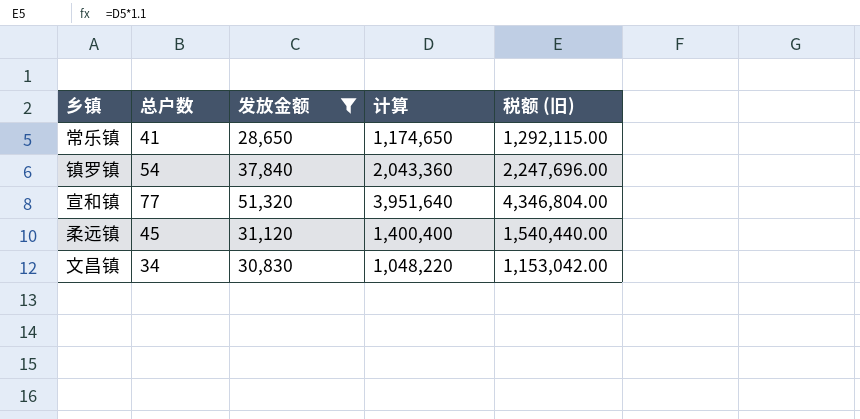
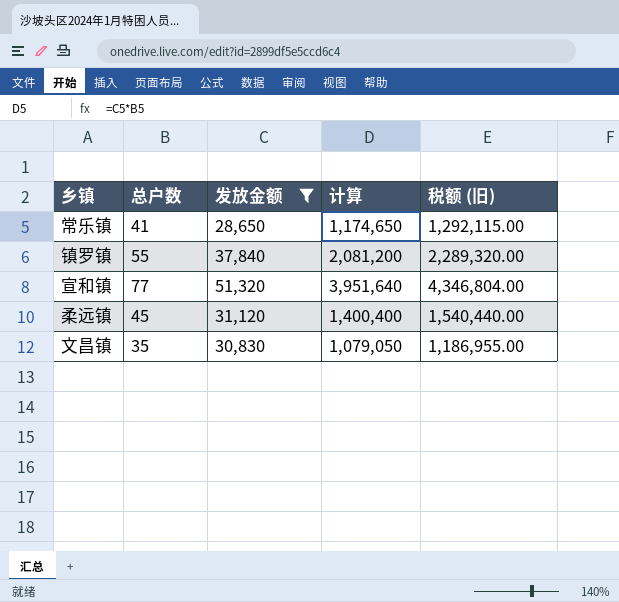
镇罗镇 | 总户数: 54 -> 55
镇罗镇 | 计算: 2,043,360 -> 2,081,200
镇罗镇 | 税额 (旧): 2,247,696.00 -> 2,289,320.00
文昌镇 | 总户数: 34 -> 35
文昌镇 | 计算: 1,048,220 -> 1,079,050
文昌镇 | 税额 (旧): 1,153,042.00 -> 1,186,955.00

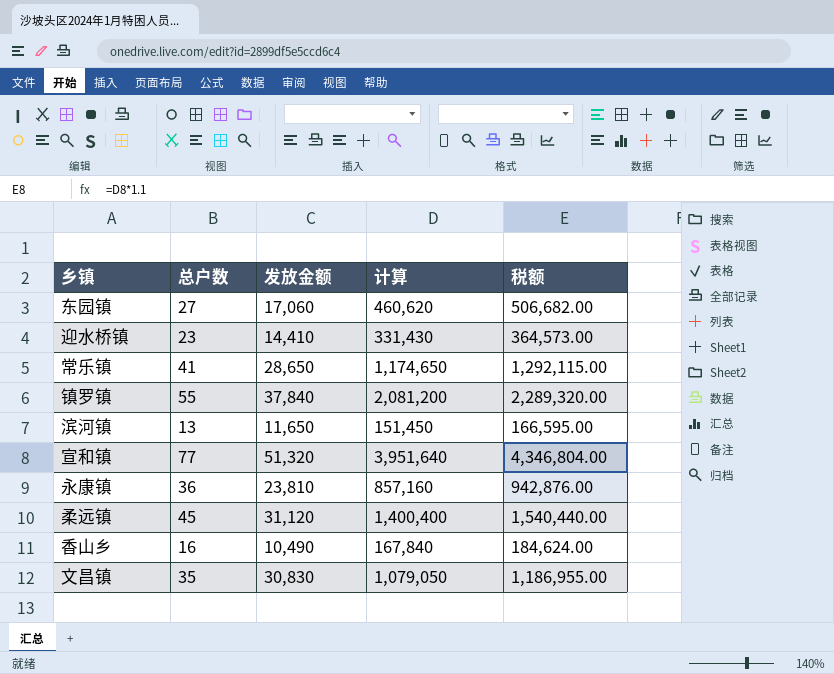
filter: 发放金额 >= 28,650 -> none
column name: 税额 (旧) -> 税额

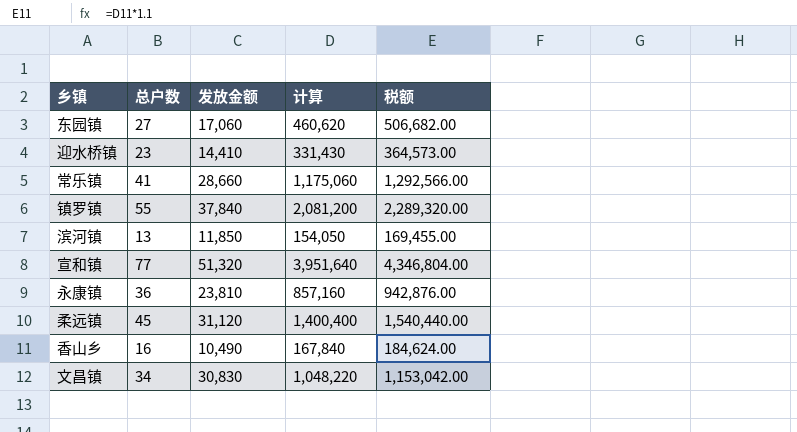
常乐镇 | 发放金额: 28,650 -> 28,660
常乐镇 | 计算: 1,174,650 -> 1,175,060
常乐镇 | 税额: 1,292,115.00 -> 1,292,566.00
滨河镇 | 发放金额: 11,650 -> 11,850
滨河镇 | 计算: 151,450 -> 154,050
滨河镇 | 税额: 166,595.00 -> 169,455.00
文昌镇 | 总户数: 35 -> 34
文昌镇 | 计算: 1,079,050 -> 1,048,220
文昌镇 | 税额: 1,186,955.00 -> 1,153,042.00

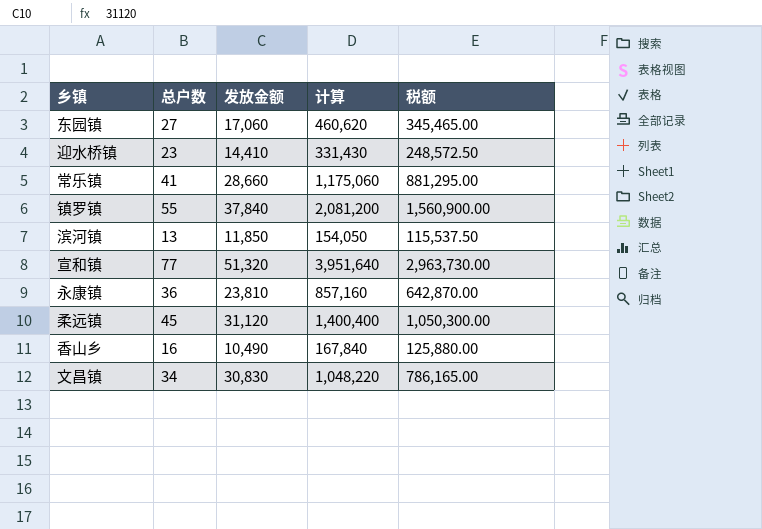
column 税额 | formula: [计算] * 1.1 -> [计算] * 0.75

